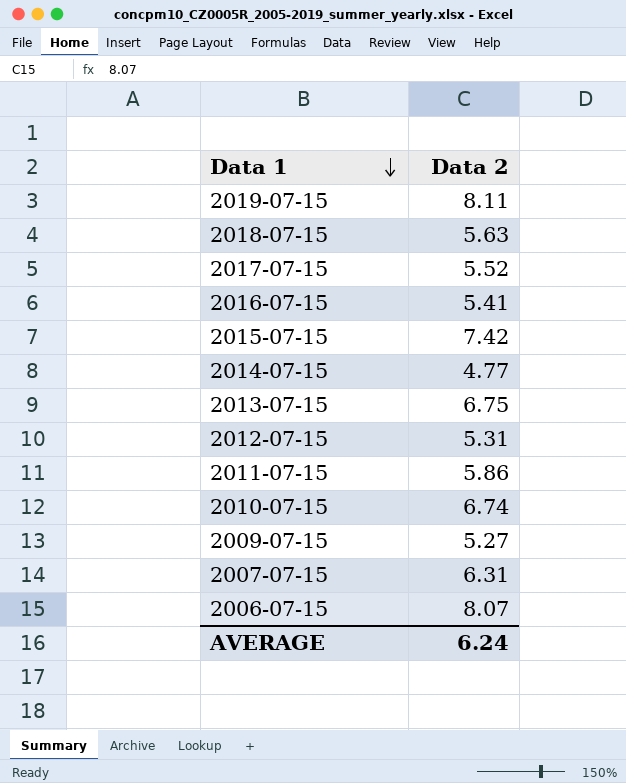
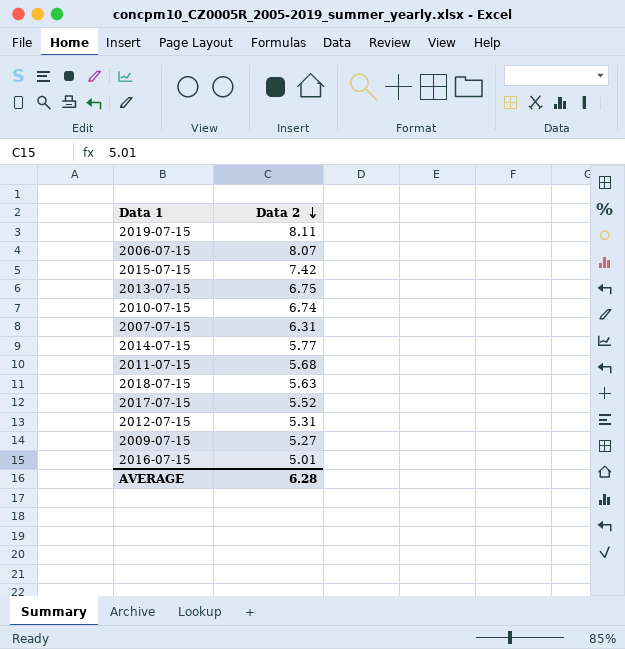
row order: Data 1 descending -> Data 2 descending
2014-07-15 | Data 2: 4.77 -> 5.77
2011-07-15 | Data 2: 5.86 -> 5.68
2016-07-15 | Data 2: 5.41 -> 5.01
AVERAGE | Data 2: 6.24 -> 6.28

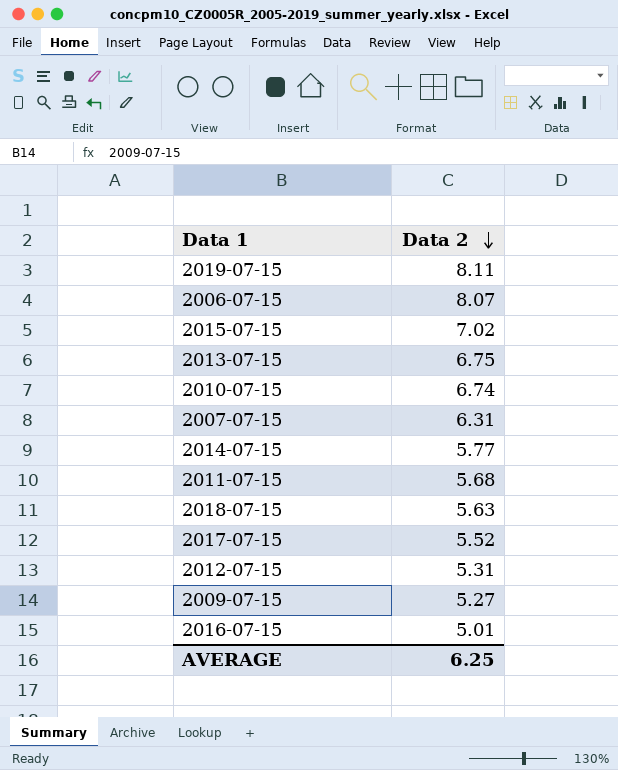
2015-07-15 | Data 2: 7.42 -> 7.02
AVERAGE | Data 2: 6.28 -> 6.25

